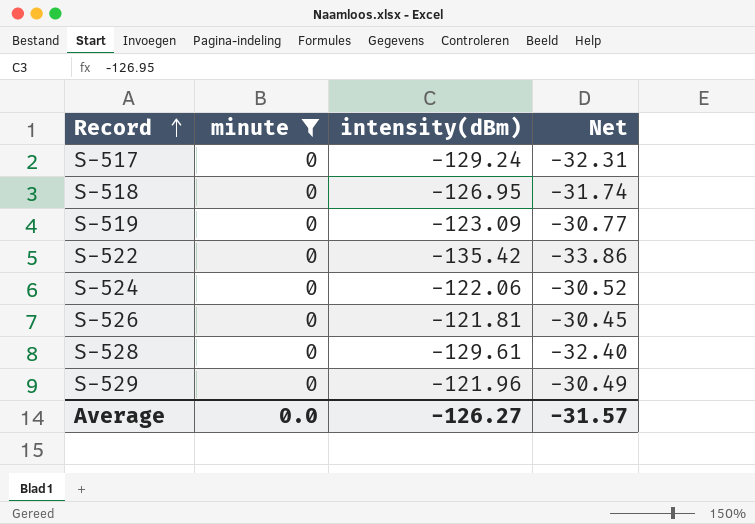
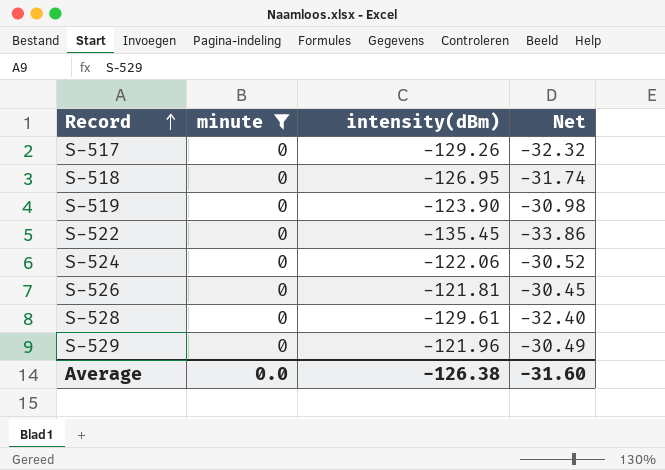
S-517 | intensity(dBm): -129.24 -> -129.26
S-517 | Net: -32.31 -> -32.32
S-519 | intensity(dBm): -123.09 -> -123.90
S-519 | Net: -30.77 -> -30.98
S-522 | intensity(dBm): -135.42 -> -135.45
Average | intensity(dBm): -126.27 -> -126.38
Average | Net: -31.57 -> -31.60

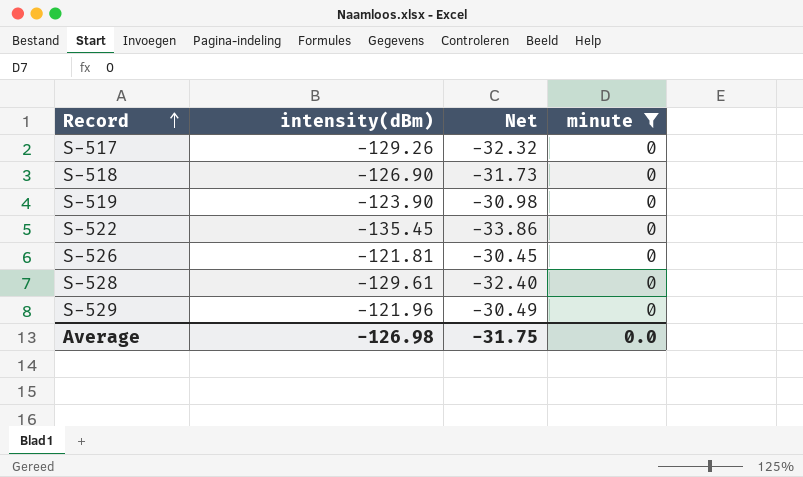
column minute | position: 2 -> 4
row S-524: 0 | -122.06 | -30.52 -> none
S-518 | intensity(dBm): -126.95 -> -126.90
S-518 | Net: -31.74 -> -31.73
Average | intensity(dBm): -126.38 -> -126.98
Average | Net: -31.60 -> -31.75

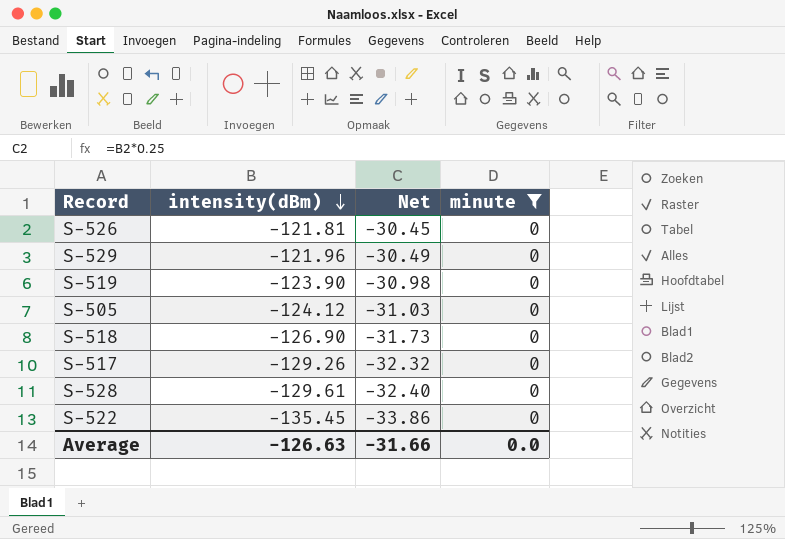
row order: Record ascending -> intensity(dBm) descending
row S-505: none -> -124.12 | -31.03 | 0
Average | intensity(dBm): -126.98 -> -126.63
Average | Net: -31.75 -> -31.66

